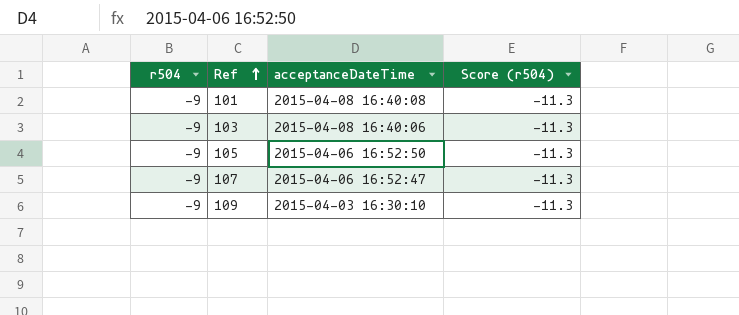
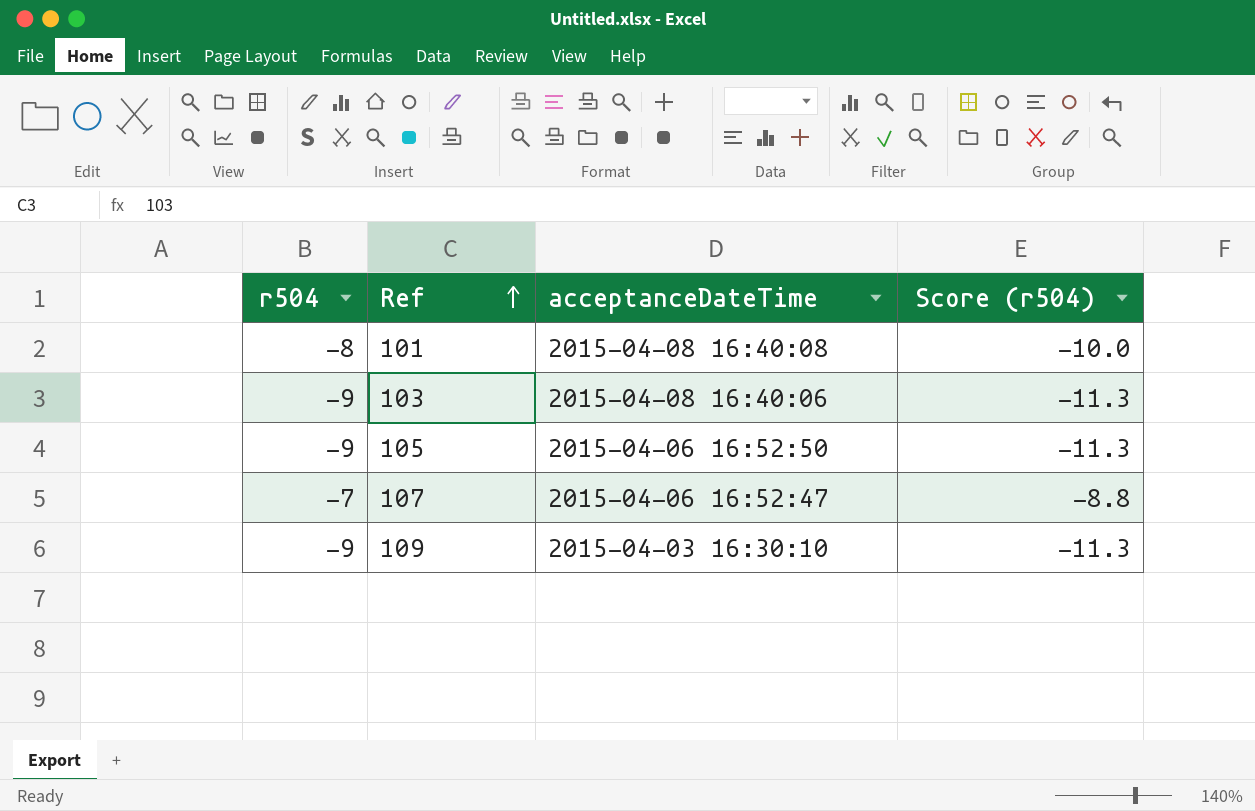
101 | r504: -9 -> -8
101 | Score (r504): -11.3 -> -10.0
107 | r504: -9 -> -7
107 | Score (r504): -11.3 -> -8.8

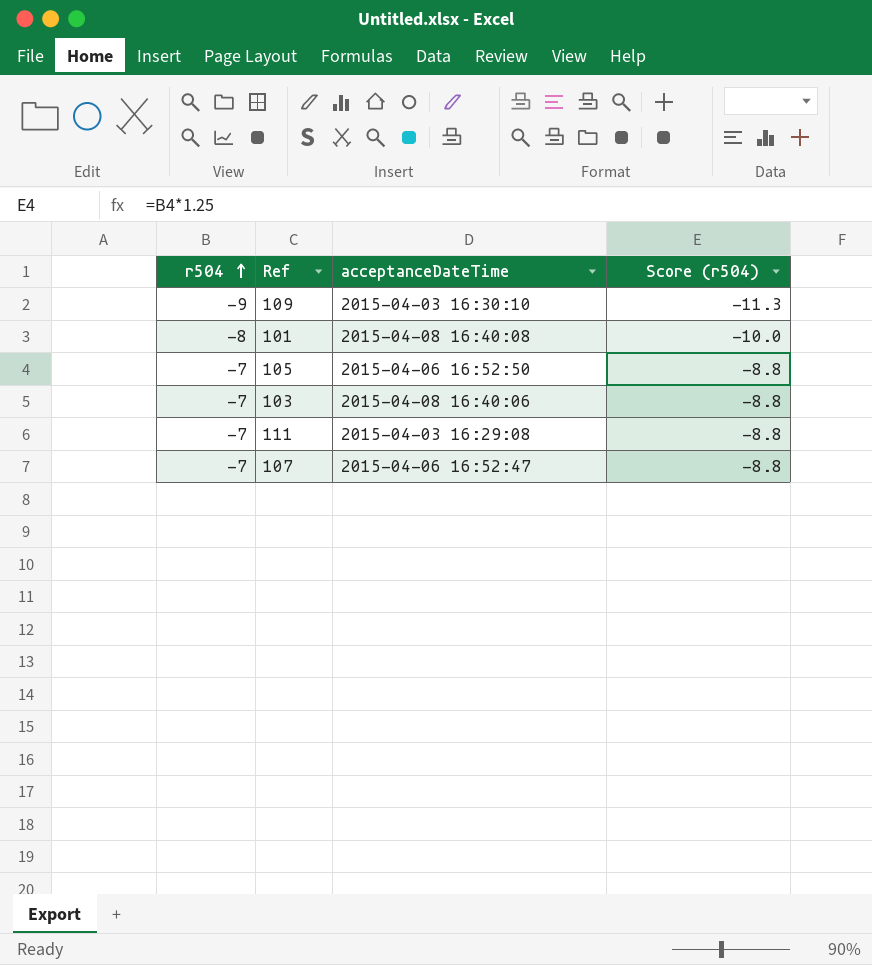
row order: Ref ascending -> r504 ascending
105 | r504: -9 -> -7
105 | Score (r504): -11.3 -> -8.8
103 | r504: -9 -> -7
103 | Score (r504): -11.3 -> -8.8
row 111: none -> -7 | 2015-04-03 16:29:08 | -8.8

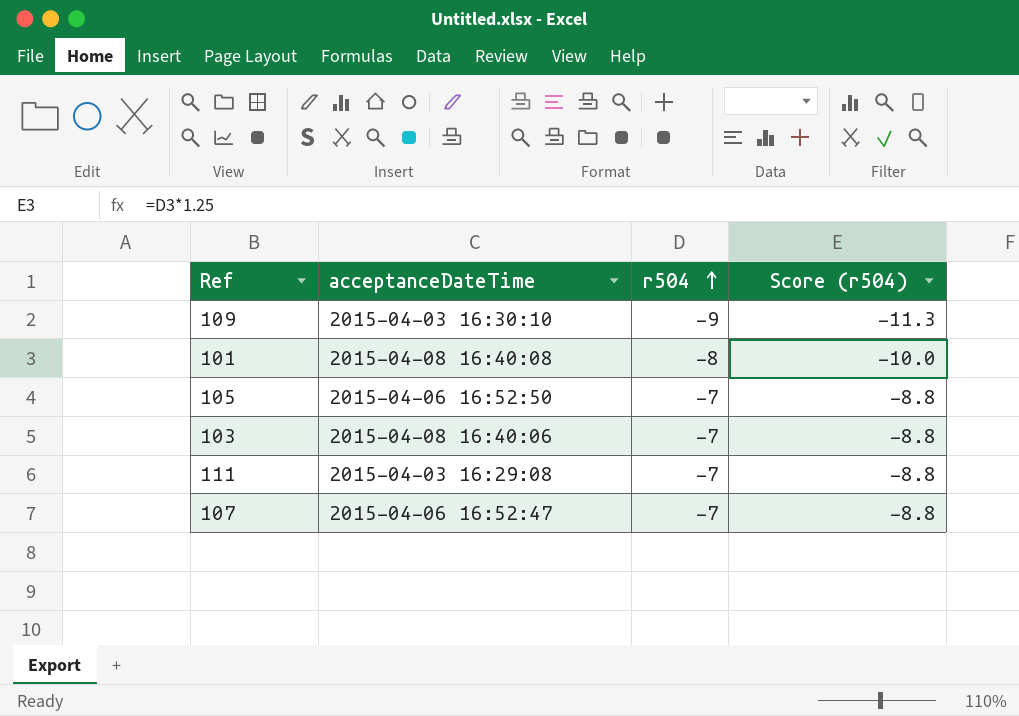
column r504 | position: 1 -> 3

